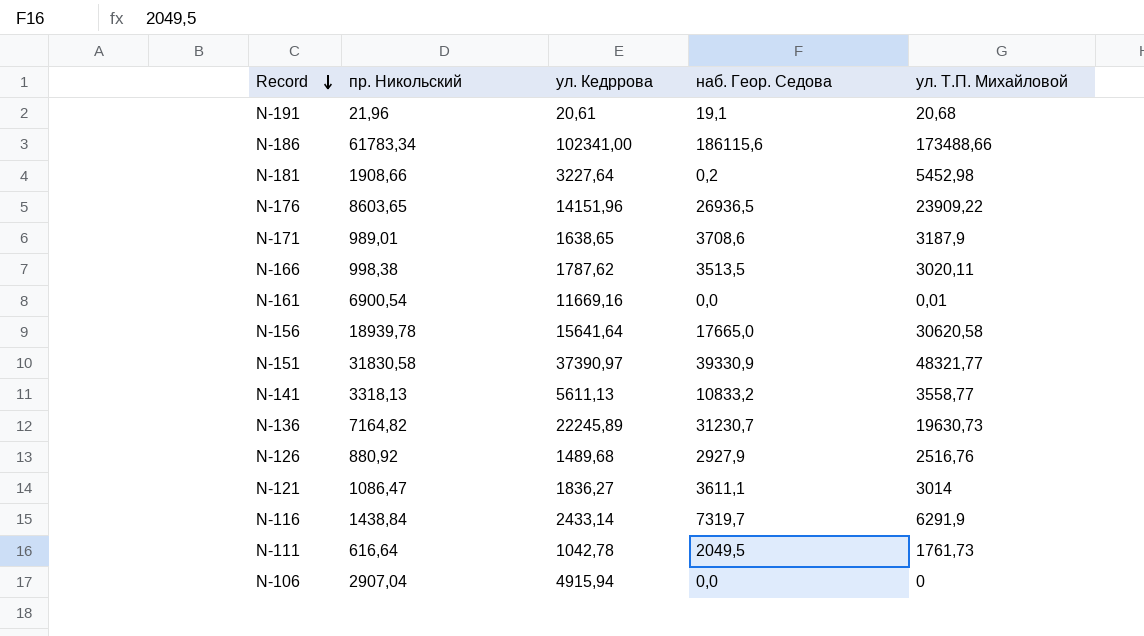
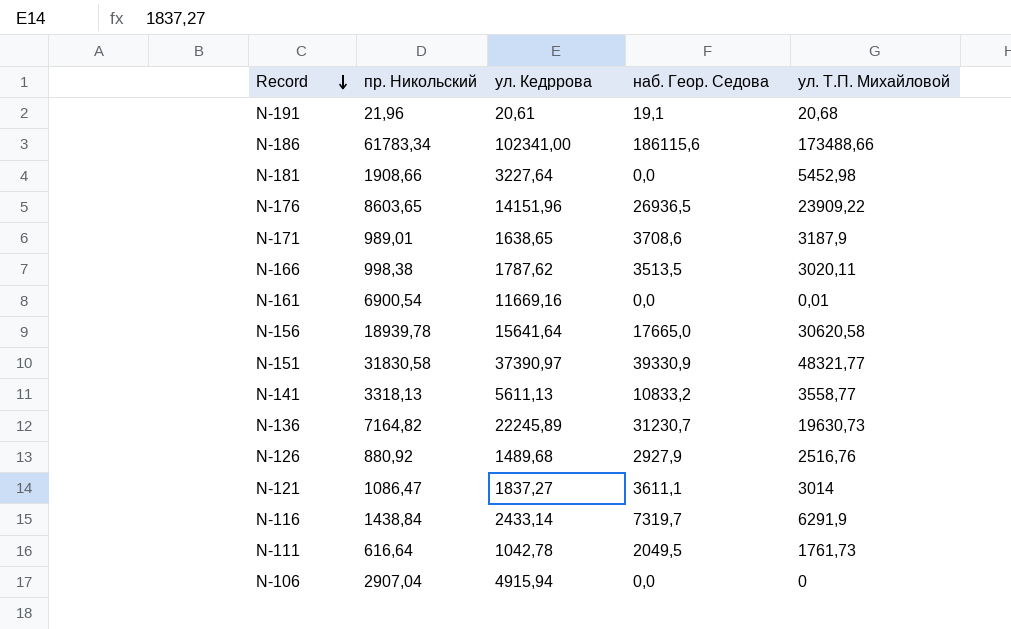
N-181 | наб. Геор. Седова: 0,2 -> 0,0
N-121 | ул. Кедррова: 1836,27 -> 1837,27

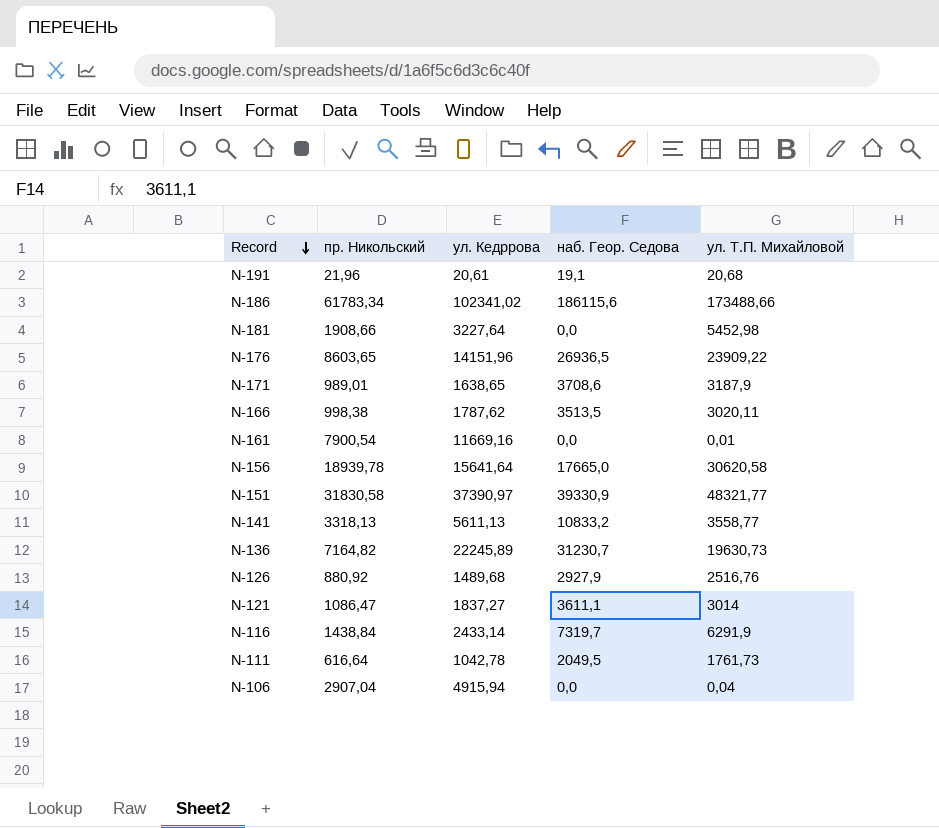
N-186 | ул. Кедррова: 102341,00 -> 102341,02
N-161 | пр. Никольский: 6900,54 -> 7900,54
N-106 | ул. Т.П. Михайловой: 0 -> 0,04

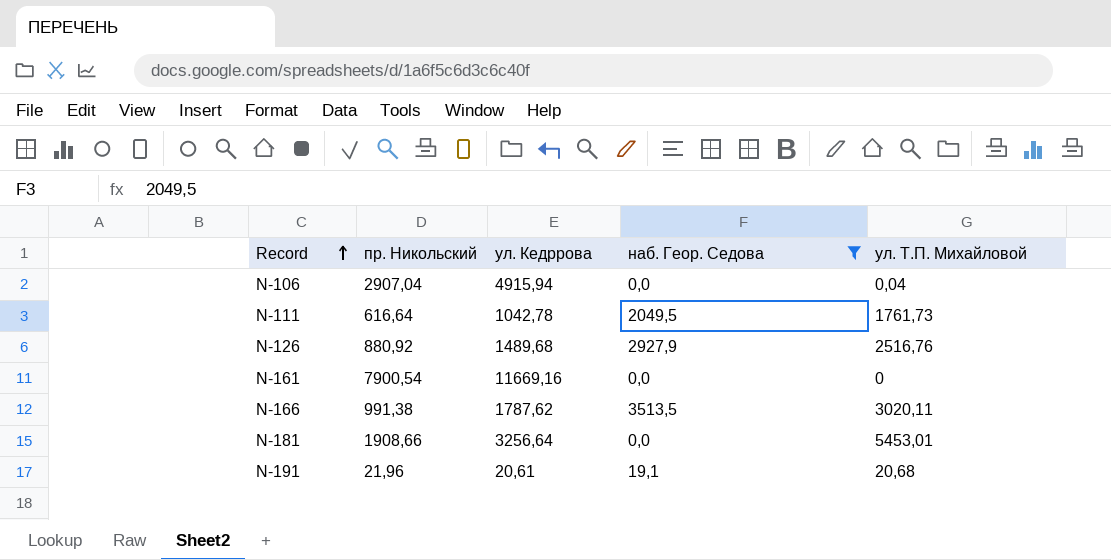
filter: none -> наб. Геор. Седова <= 3513,5
row order: Record descending -> Record ascending
N-161 | ул. Т.П. Михайловой: 0,01 -> 0
N-166 | пр. Никольский: 998,38 -> 991,38
N-181 | ул. Кедррова: 3227,64 -> 3256,64
N-181 | ул. Т.П. Михайловой: 5452,98 -> 5453,01

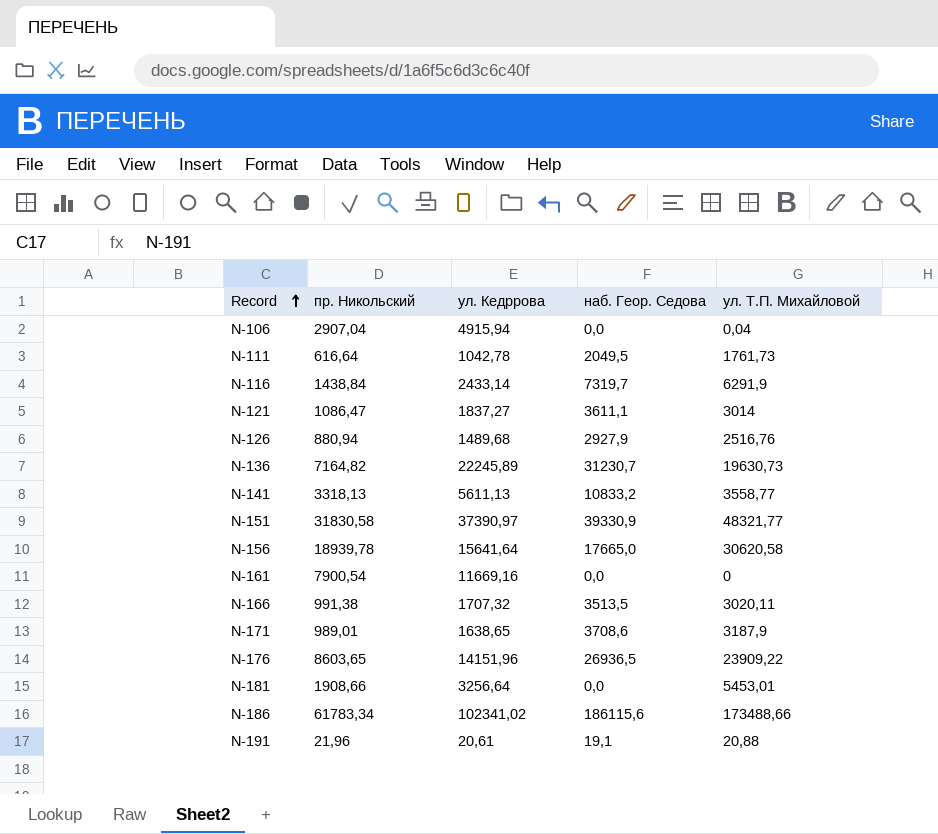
filter: наб. Геор. Седова <= 3513,5 -> none
N-126 | пр. Никольский: 880,92 -> 880,94
N-166 | ул. Кедррова: 1787,62 -> 1707,32
N-191 | ул. Т.П. Михайловой: 20,68 -> 20,88

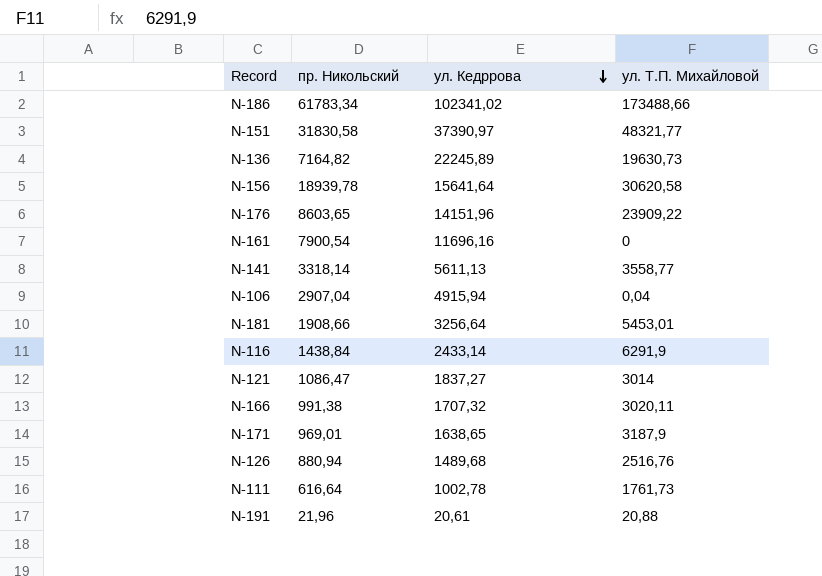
row order: Record ascending -> ул. Кедррова descending
column наб. Геор. Седова | position: 4 -> none
N-161 | ул. Кедррова: 11669,16 -> 11696,16
N-141 | пр. Никольский: 3318,13 -> 3318,14
N-171 | пр. Никольский: 989,01 -> 969,01
N-111 | ул. Кедррова: 1042,78 -> 1002,78

